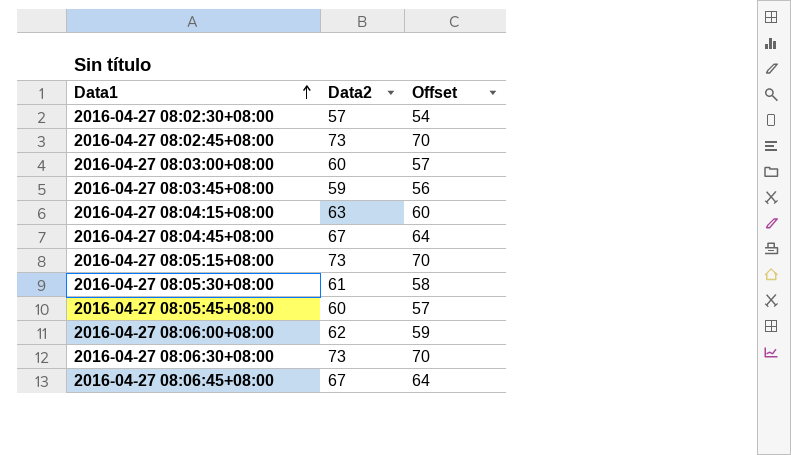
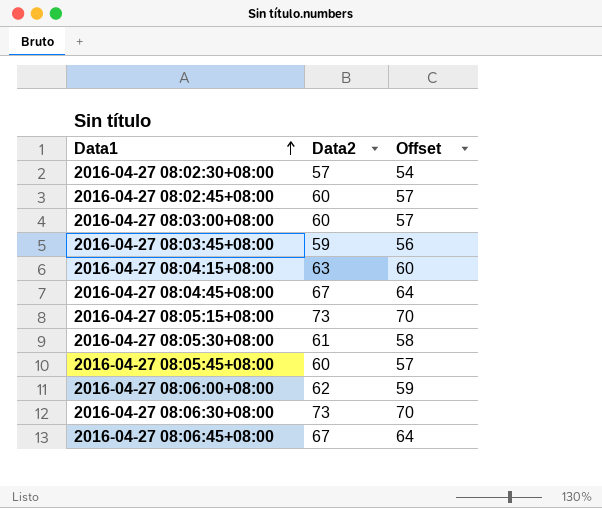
2016-04-27 08:02:45+08:00 | Data2: 73 -> 60
2016-04-27 08:02:45+08:00 | Offset: 70 -> 57

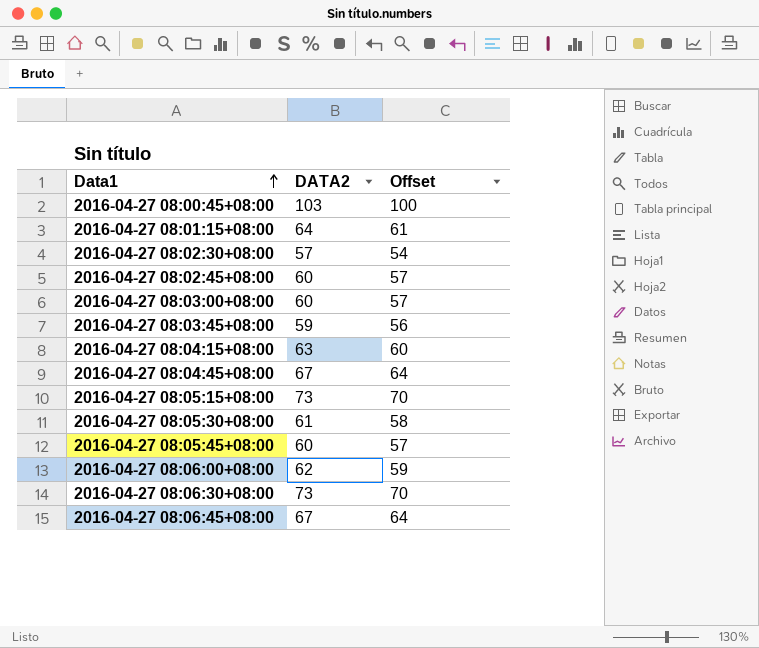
column name: Data2 -> DATA2
row 2016-04-27 08:00:45+08:00: none -> 103 | 100
row 2016-04-27 08:01:15+08:00: none -> 64 | 61

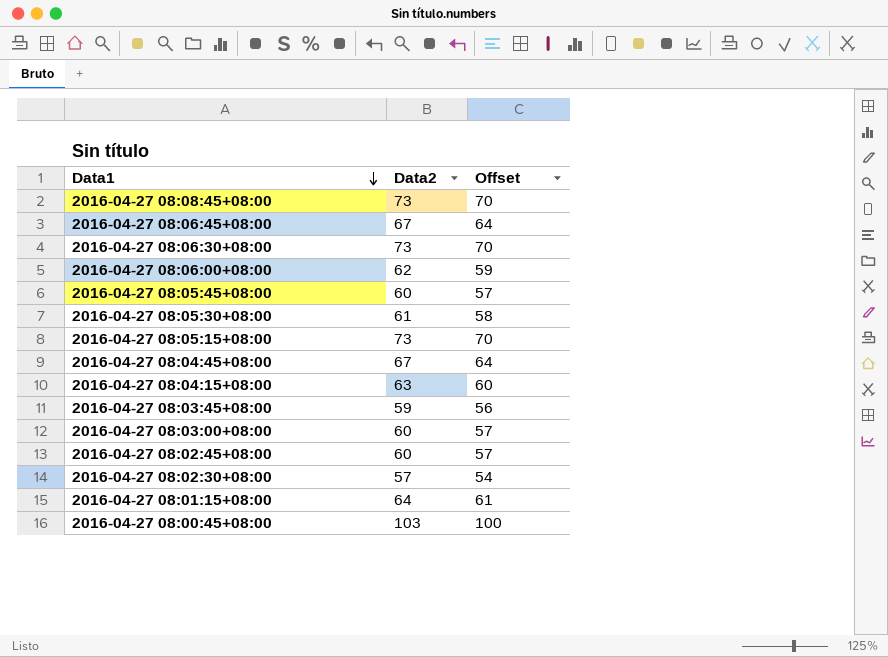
row order: Data1 ascending -> Data1 descending
column name: DATA2 -> Data2
row 2016-04-27 08:08:45+08:00: none -> 73 | 70

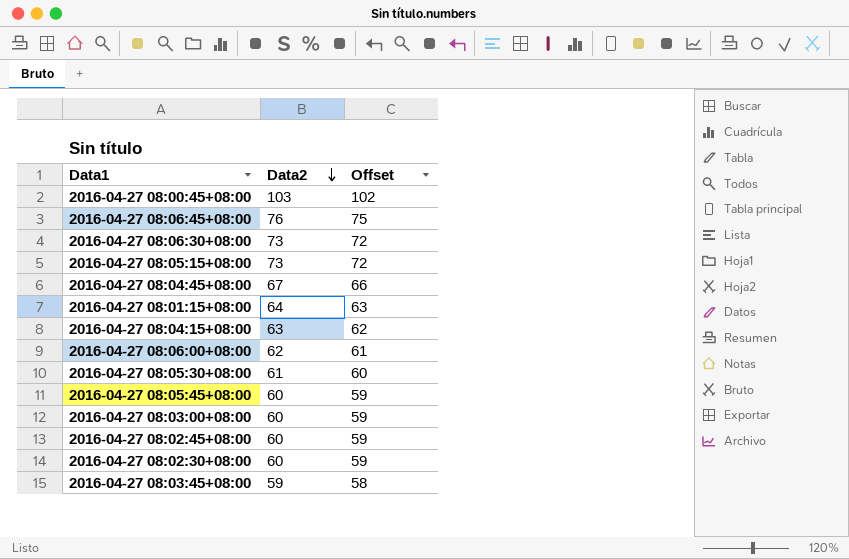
row order: Data1 descending -> Data2 descending
column Offset | formula: [Data2] - 3 -> [Data2] - 1
row 2016-04-27 08:08:45+08:00: 73 | 70 -> none
2016-04-27 08:06:45+08:00 | Data2: 67 -> 76
2016-04-27 08:02:30+08:00 | Data2: 57 -> 60

